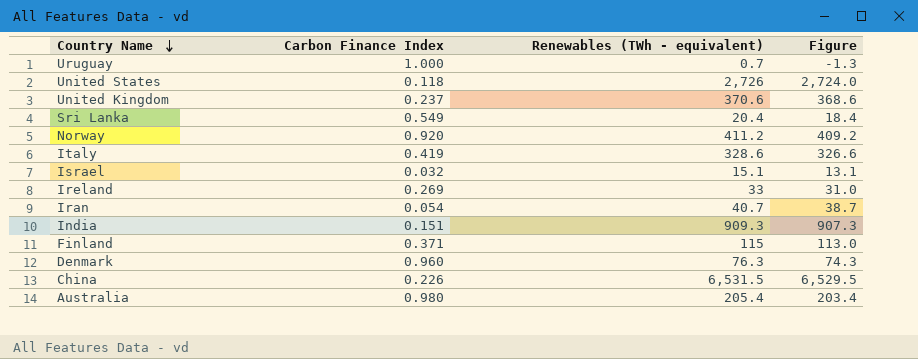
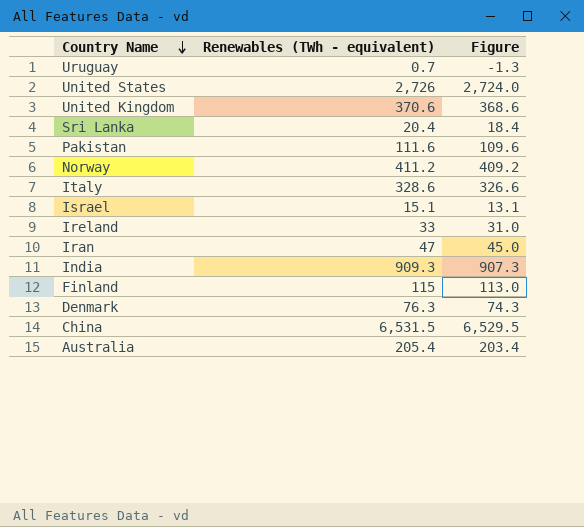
column Carbon Finance Index | position: 2 -> none
row Pakistan: none -> 111.6 | 109.6
Iran | Renewables (TWh - equivalent): 40.7 -> 47
Iran | Figure: 38.7 -> 45.0

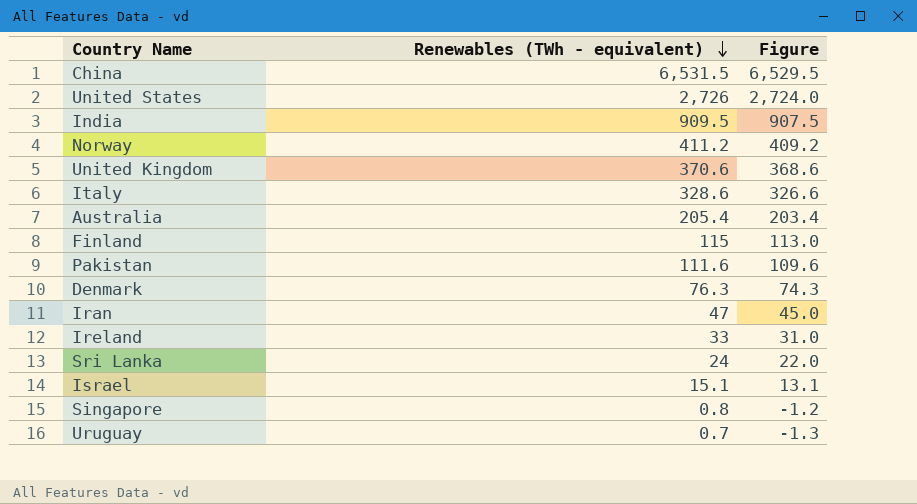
row order: Country Name descending -> Renewables (TWh - equivalent) descending
India | Renewables (TWh - equivalent): 909.3 -> 909.5
India | Figure: 907.3 -> 907.5
Sri Lanka | Renewables (TWh - equivalent): 20.4 -> 24
Sri Lanka | Figure: 18.4 -> 22.0
row Singapore: none -> 0.8 | -1.2

